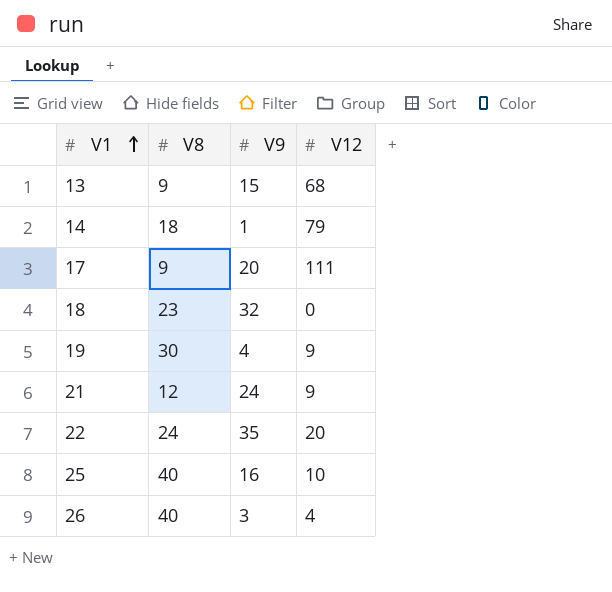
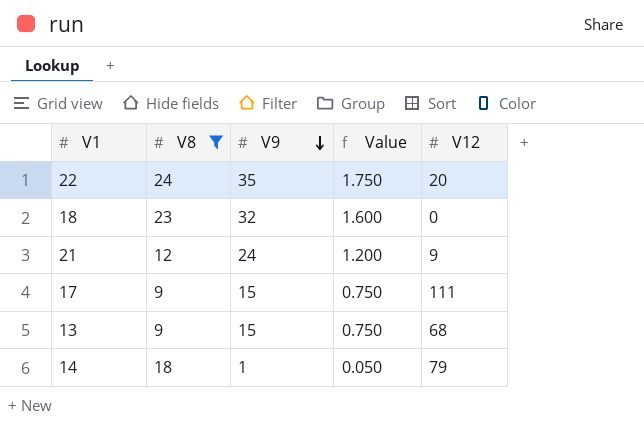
filter: none -> V8 <= 24
row order: V1 ascending -> V9 descending
column Value | formula: none -> [V9] * 0.05
17 | V9: 20 -> 15

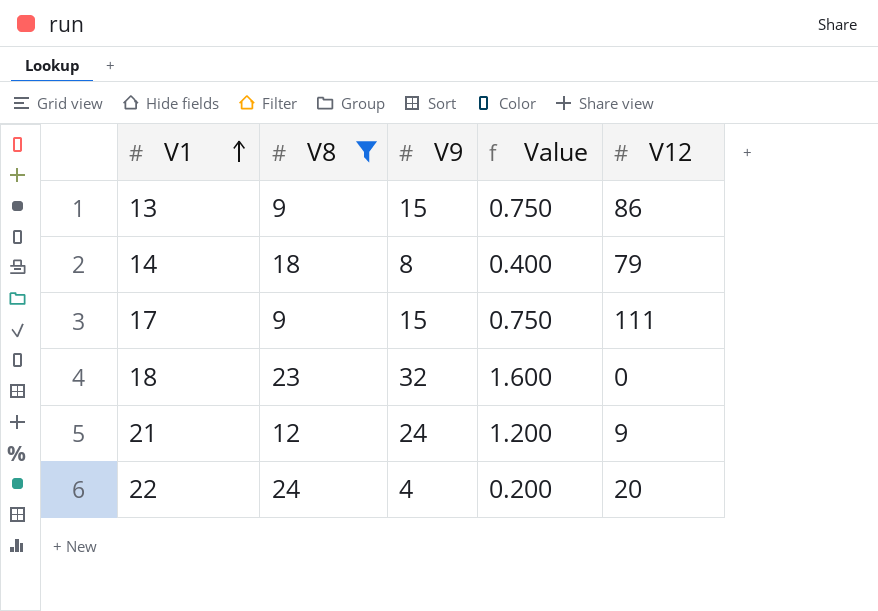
row order: V9 descending -> V1 ascending
13 | V12: 68 -> 86
14 | V9: 1 -> 8
14 | Value: 0.050 -> 0.400
22 | V9: 35 -> 4
22 | Value: 1.750 -> 0.200

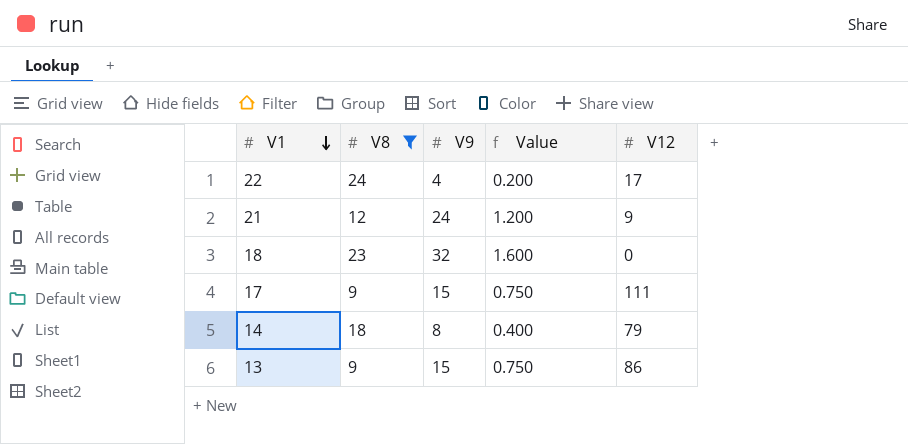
row order: V1 ascending -> V1 descending
22 | V12: 20 -> 17

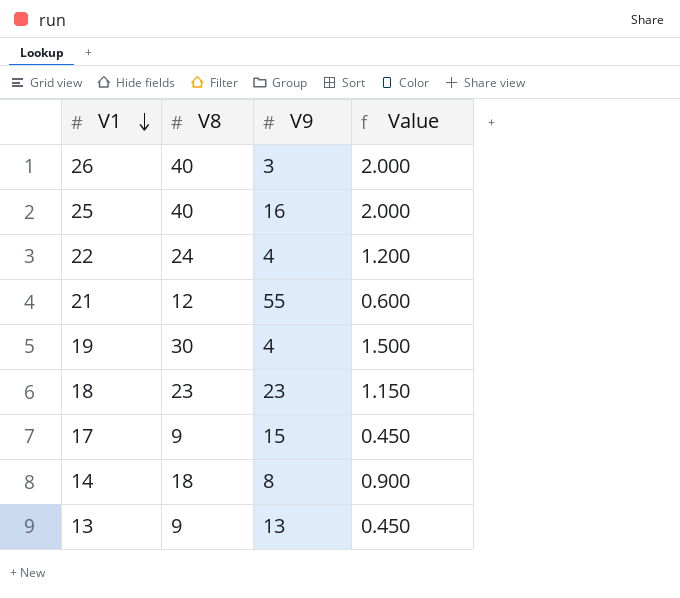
filter: V8 <= 24 -> none
column V12 | position: 5 -> none
column Value | formula: [V9] * 0.05 -> [V8] * 0.05
21 | V9: 24 -> 55
18 | V9: 32 -> 23
13 | V9: 15 -> 13

